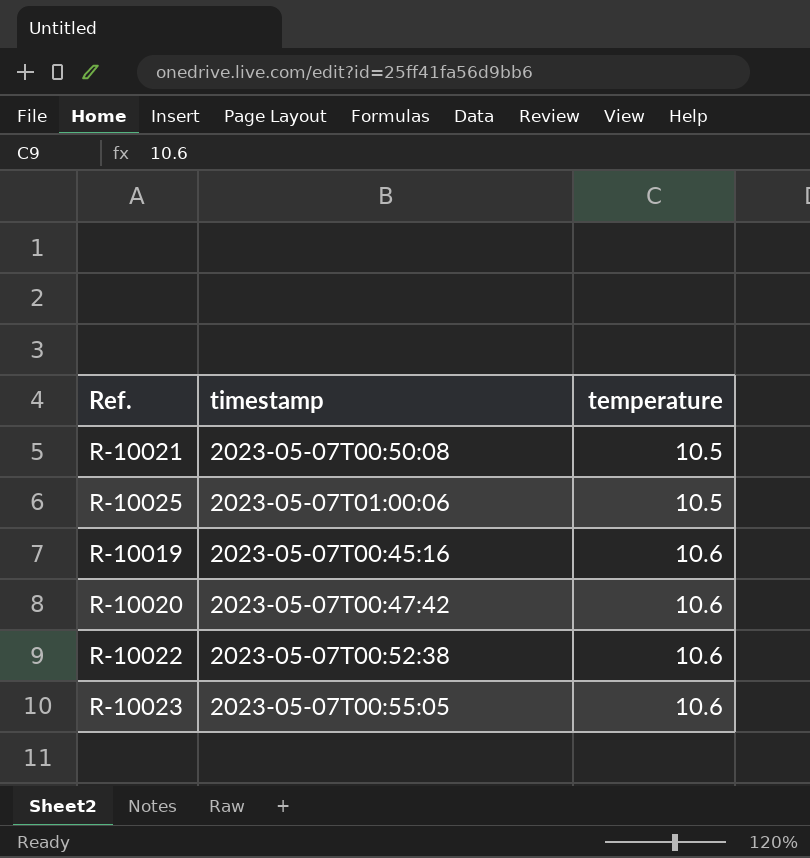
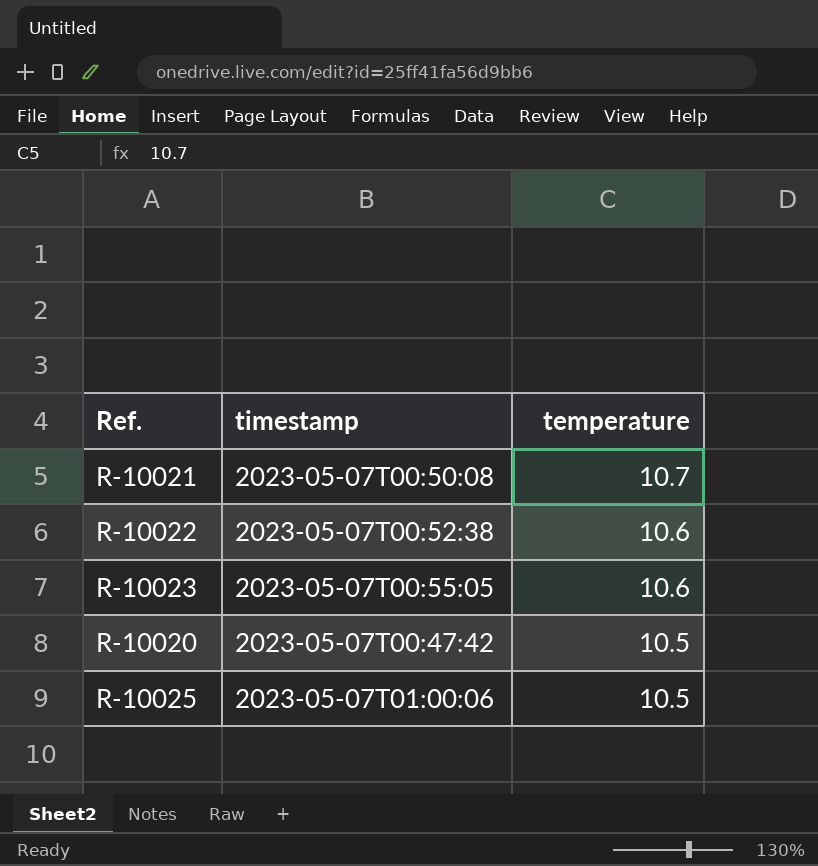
row order: temperature ascending -> temperature descending
row R-10019: 2023-05-07T00:45:16 | 10.6 -> none
R-10021 | temperature: 10.5 -> 10.7
R-10020 | temperature: 10.6 -> 10.5

